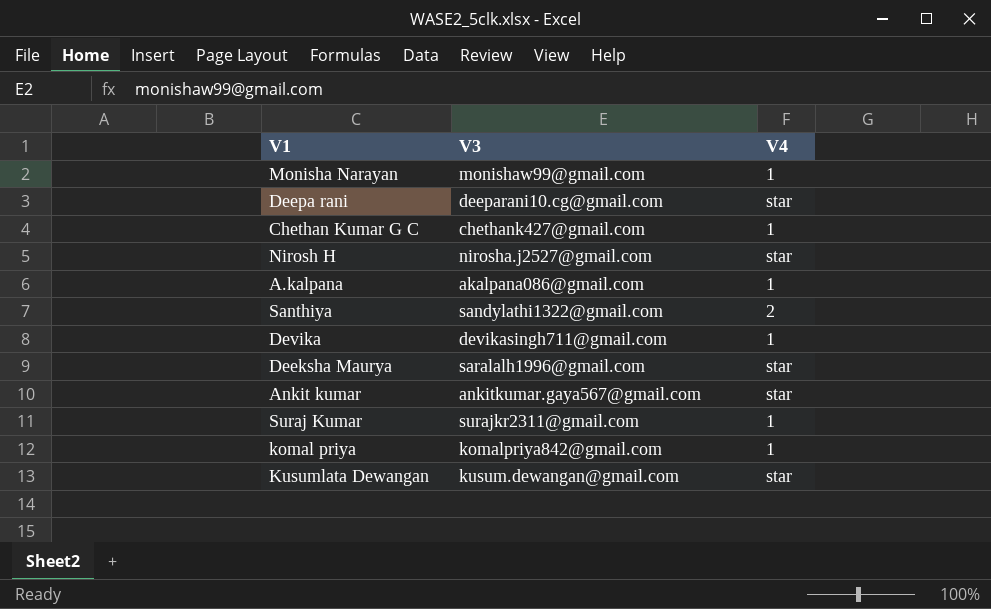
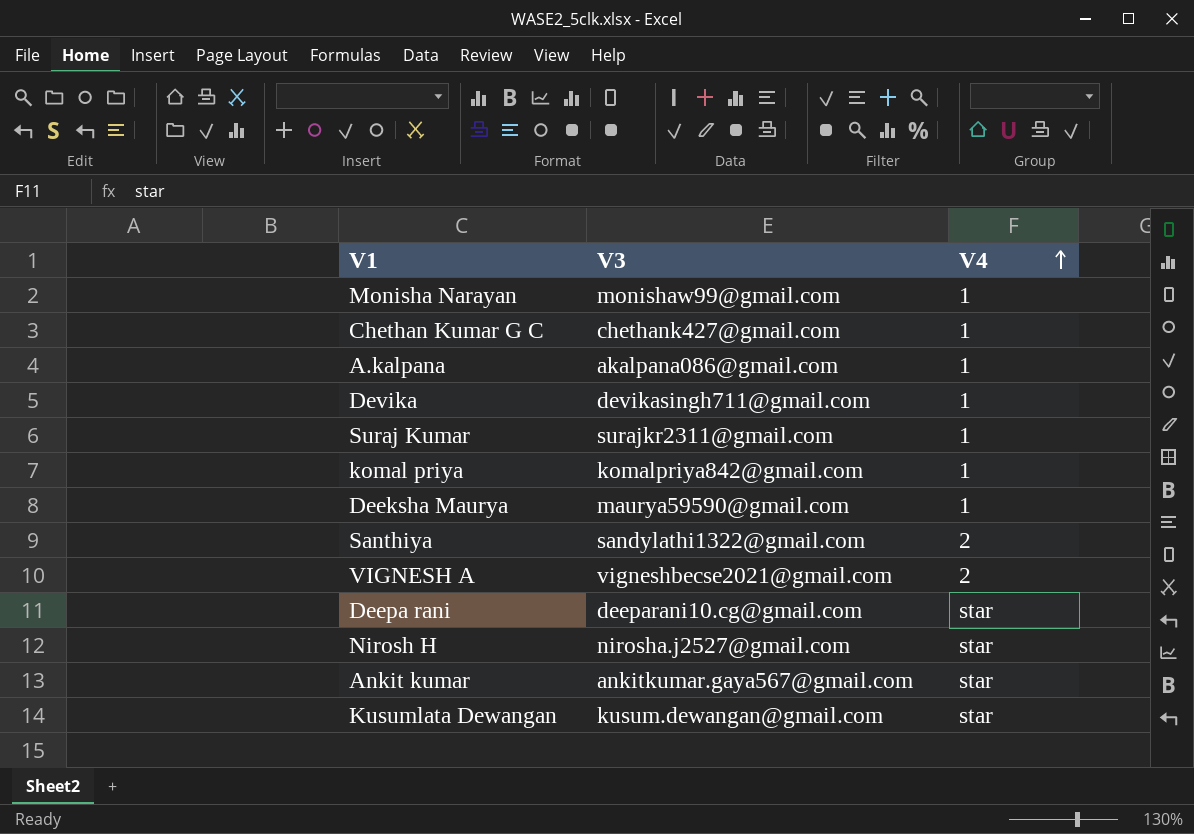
row order: none -> V4 ascending
Deeksha Maurya | V3: saralalh1996@gmail.com -> maurya59590@gmail.com
Deeksha Maurya | V4: star -> 1
row VIGNESH A: none -> vigneshbecse2021@gmail.com | 2

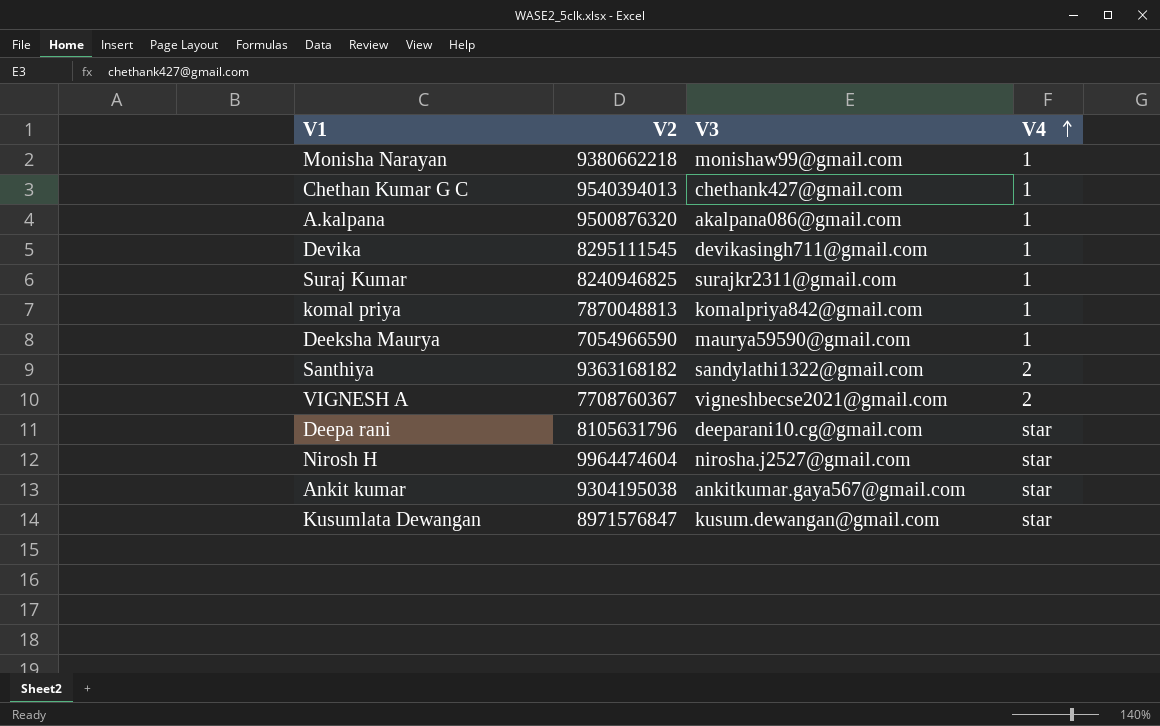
column V2 | position: none -> 2

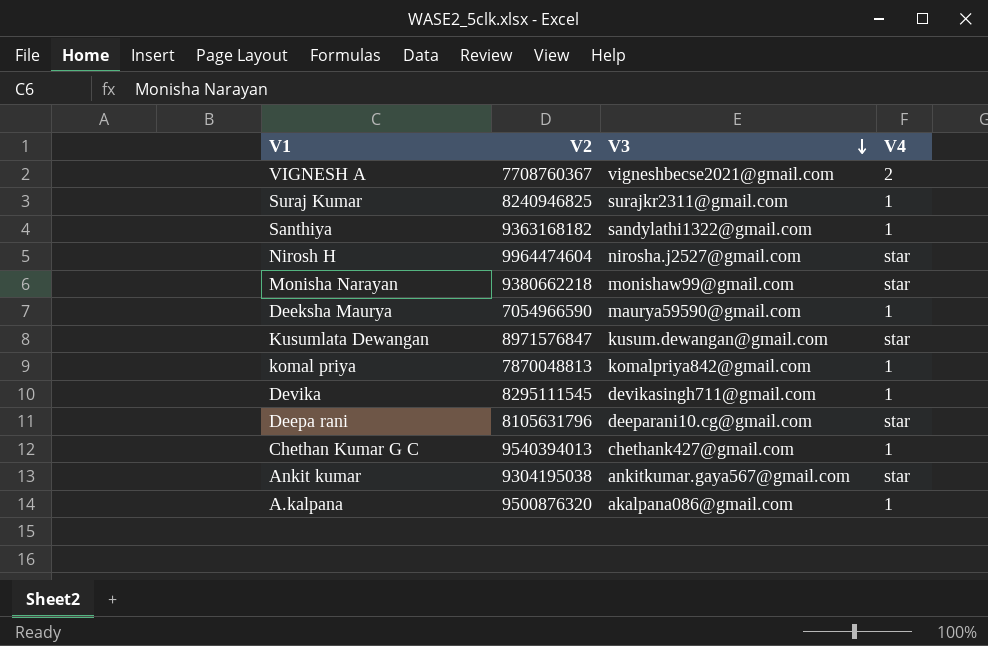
row order: V4 ascending -> V3 descending
Santhiya | V4: 2 -> 1
Monisha Narayan | V4: 1 -> star

